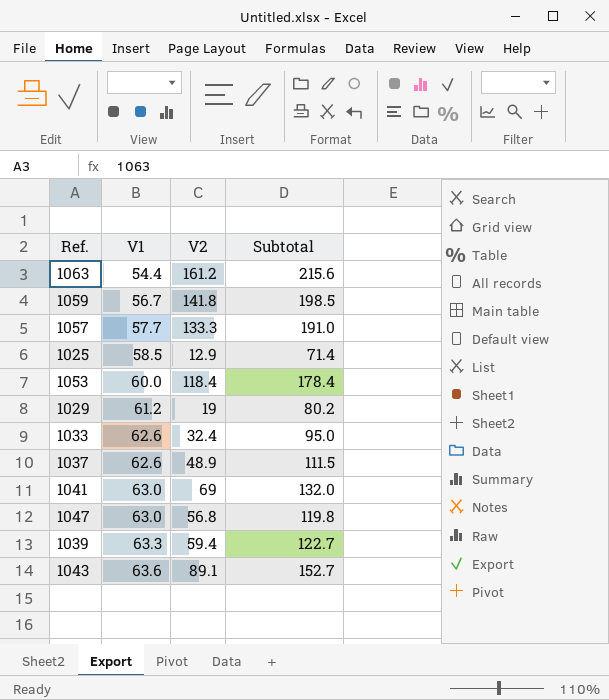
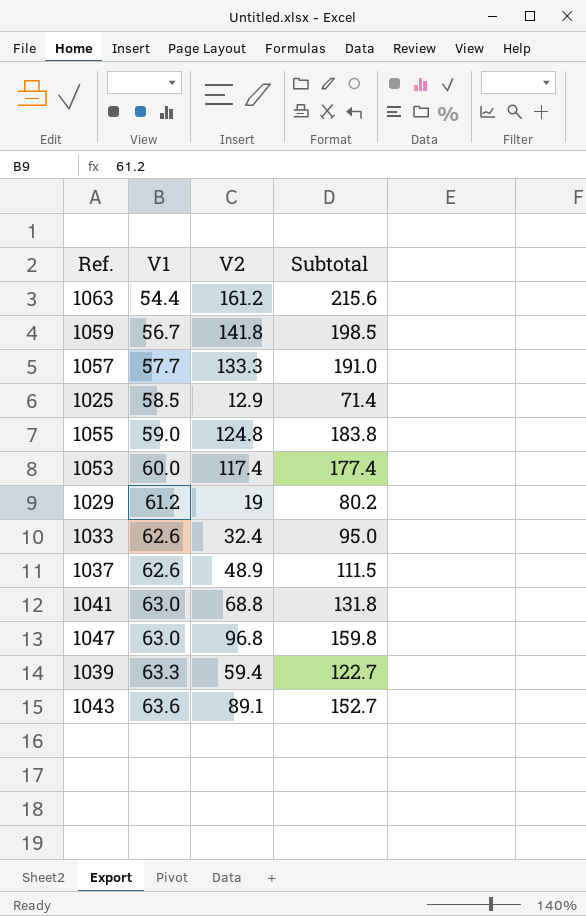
row 1055: none -> 59.0 | 124.8 | 183.8
1053 | V2: 118.4 -> 117.4
1053 | Subtotal: 178.4 -> 177.4
1041 | V2: 69 -> 68.8
1041 | Subtotal: 132.0 -> 131.8
1047 | V2: 56.8 -> 96.8
1047 | Subtotal: 119.8 -> 159.8

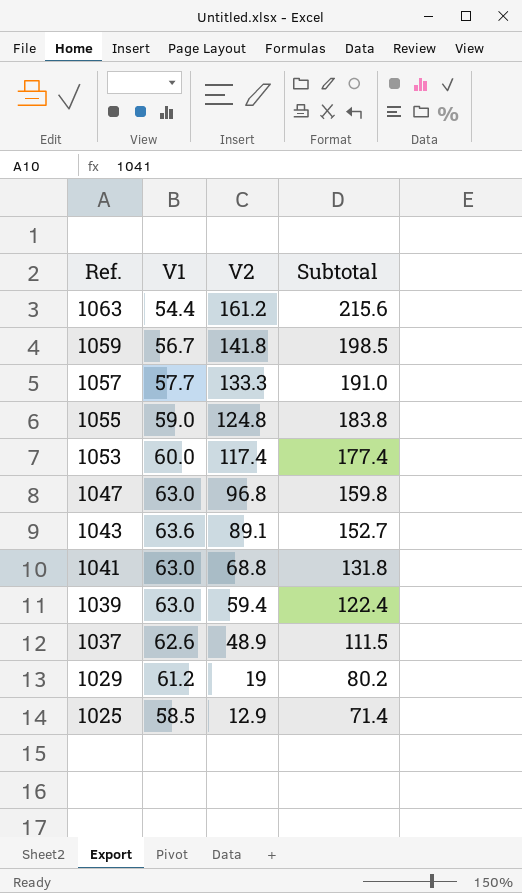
row order: V1 ascending -> Ref. descending
row 1033: 62.6 | 32.4 | 95.0 -> none
1039 | V1: 63.3 -> 63.0
1039 | Subtotal: 122.7 -> 122.4

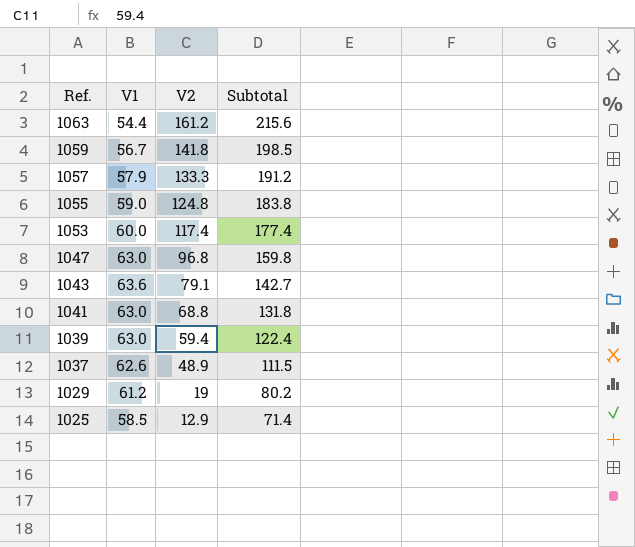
1057 | V1: 57.7 -> 57.9
1057 | Subtotal: 191.0 -> 191.2
1043 | V2: 89.1 -> 79.1
1043 | Subtotal: 152.7 -> 142.7

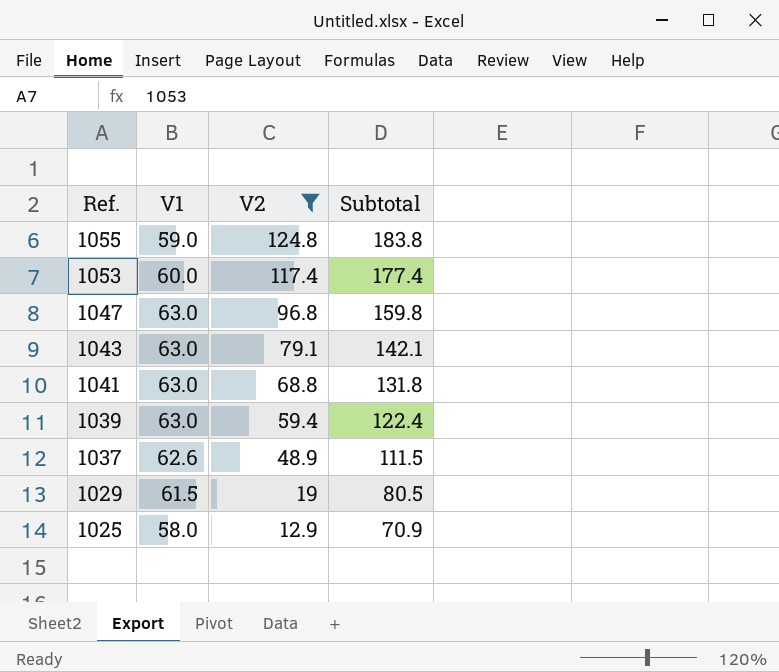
filter: none -> V2 <= 124.8
1043 | V1: 63.6 -> 63.0
1043 | Subtotal: 142.7 -> 142.1
1029 | V1: 61.2 -> 61.5
1029 | Subtotal: 80.2 -> 80.5
1025 | V1: 58.5 -> 58.0
1025 | Subtotal: 71.4 -> 70.9

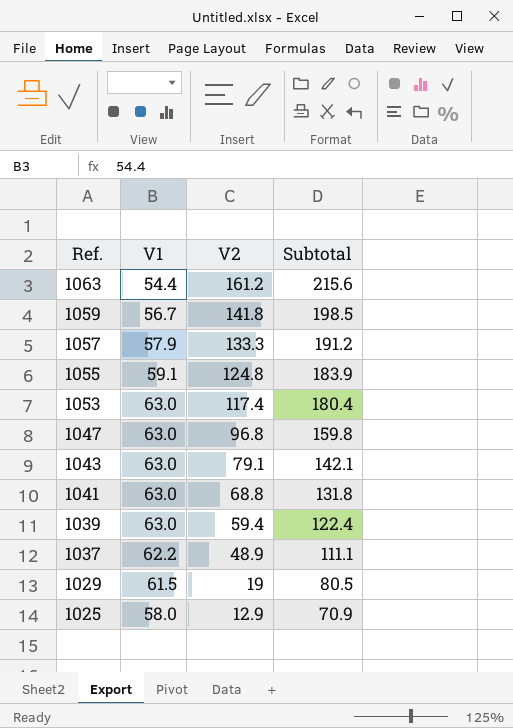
filter: V2 <= 124.8 -> none
1055 | V1: 59.0 -> 59.1
1055 | Subtotal: 183.8 -> 183.9
1053 | V1: 60.0 -> 63.0
1053 | Subtotal: 177.4 -> 180.4
1037 | V1: 62.6 -> 62.2
1037 | Subtotal: 111.5 -> 111.1

